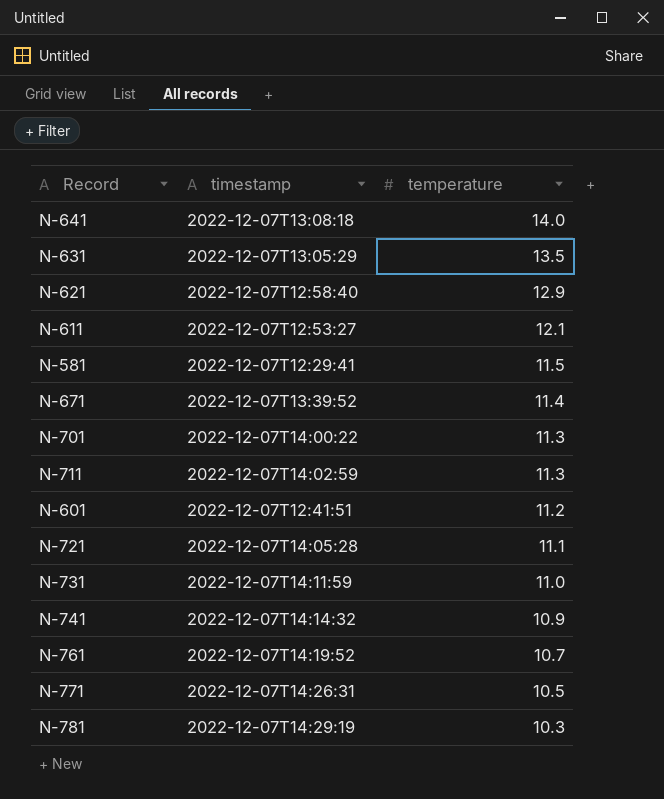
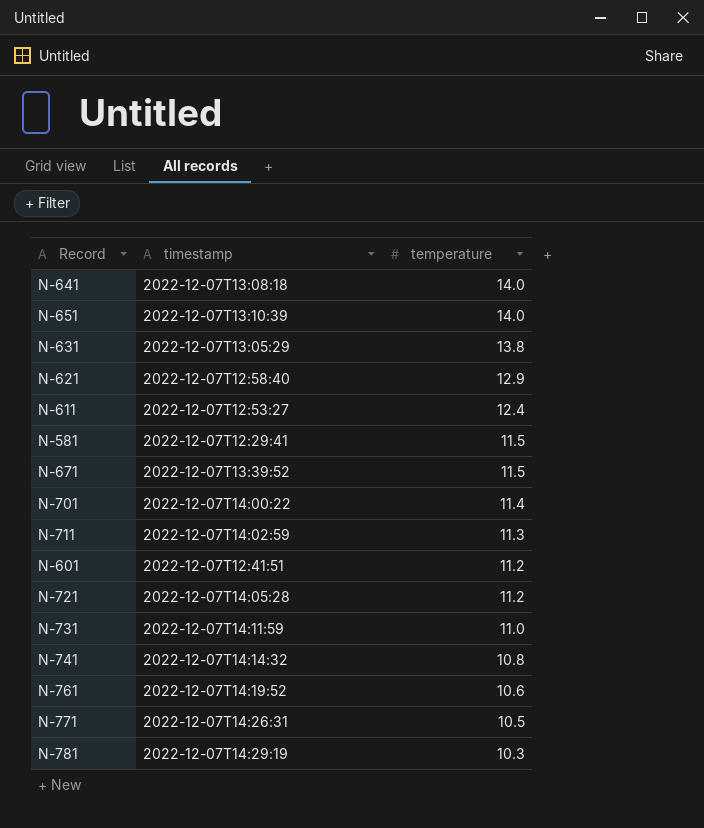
row N-651: none -> 2022-12-07T13:10:39 | 14.0
N-631 | temperature: 13.5 -> 13.8
N-611 | temperature: 12.1 -> 12.4
N-671 | temperature: 11.4 -> 11.5
N-701 | temperature: 11.3 -> 11.4
N-721 | temperature: 11.1 -> 11.2
N-741 | temperature: 10.9 -> 10.8
N-761 | temperature: 10.7 -> 10.6

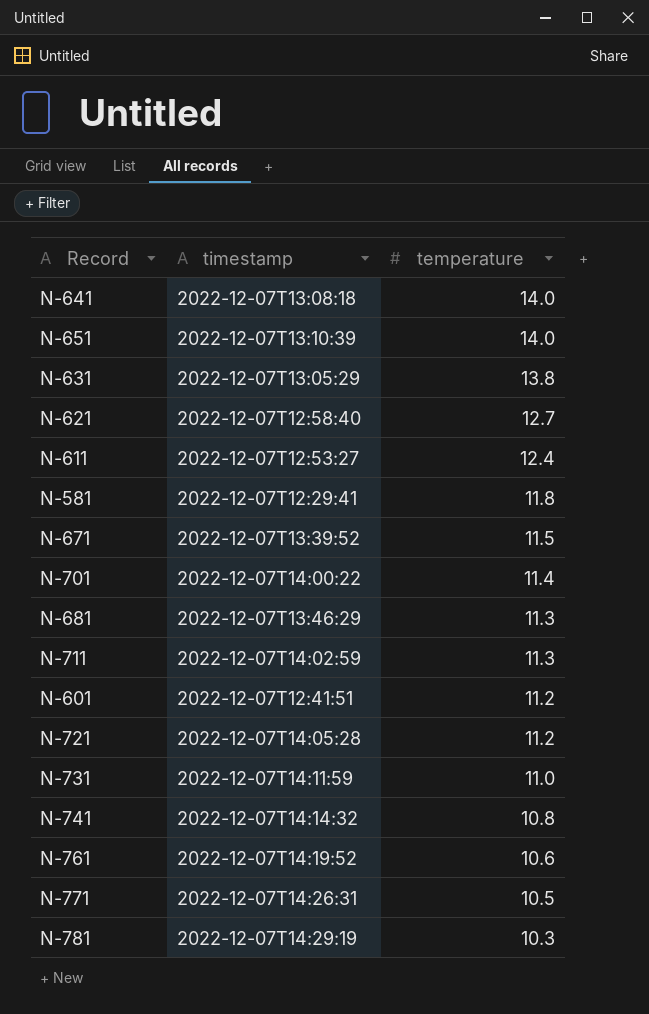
N-621 | temperature: 12.9 -> 12.7
N-581 | temperature: 11.5 -> 11.8
row N-681: none -> 2022-12-07T13:46:29 | 11.3

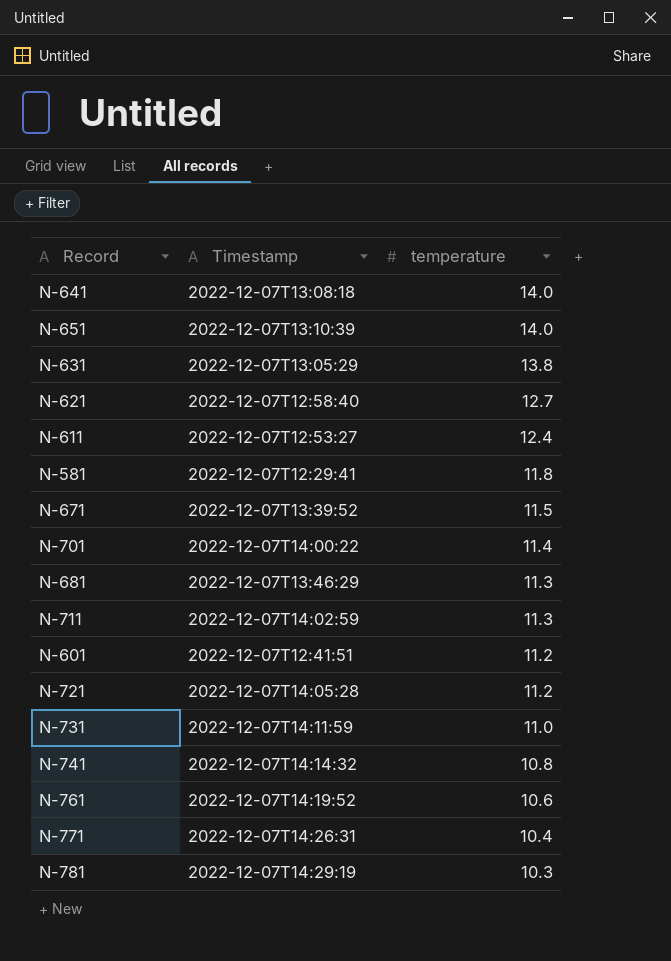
column name: timestamp -> Timestamp
N-771 | temperature: 10.5 -> 10.4

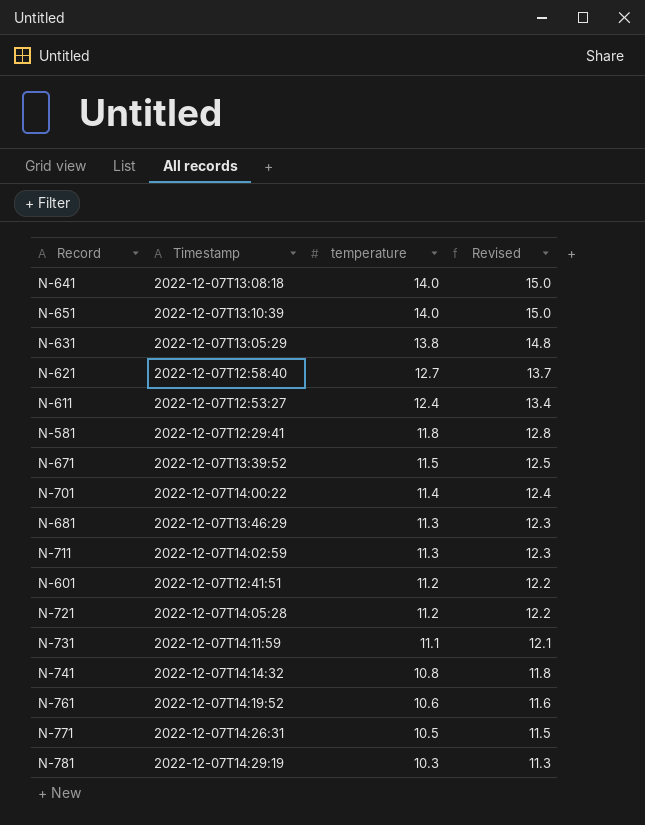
column Revised | formula: none -> [temperature] + 1
N-731 | temperature: 11.0 -> 11.1
N-771 | temperature: 10.4 -> 10.5

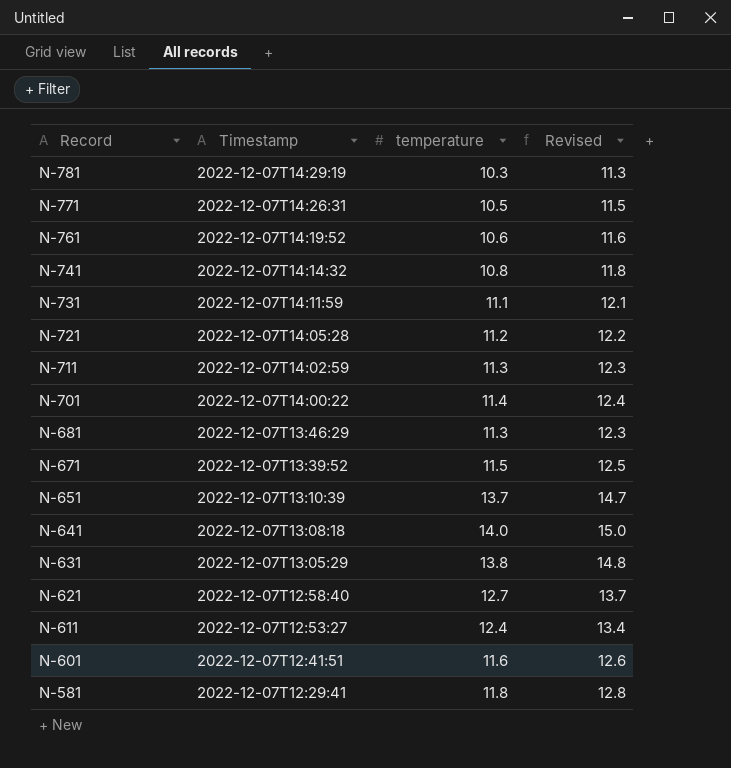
row order: temperature descending -> Record descending
N-651 | temperature: 14.0 -> 13.7
N-651 | Revised: 15.0 -> 14.7
N-601 | temperature: 11.2 -> 11.6
N-601 | Revised: 12.2 -> 12.6

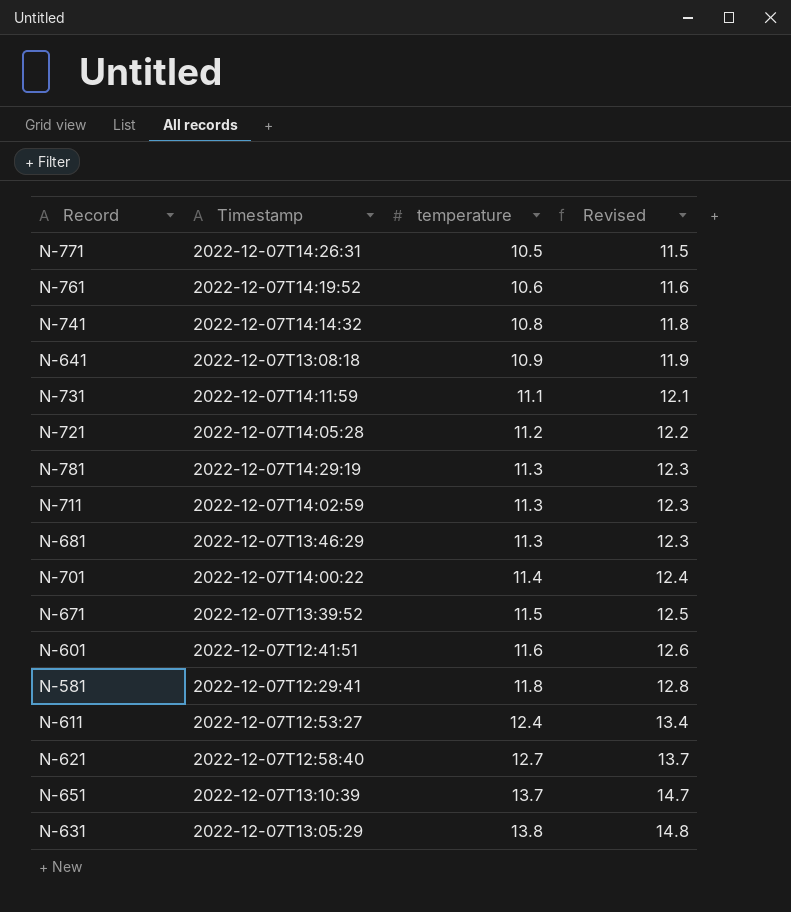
row order: Record descending -> temperature ascending
N-641 | temperature: 14.0 -> 10.9
N-641 | Revised: 15.0 -> 11.9
N-781 | temperature: 10.3 -> 11.3
N-781 | Revised: 11.3 -> 12.3

